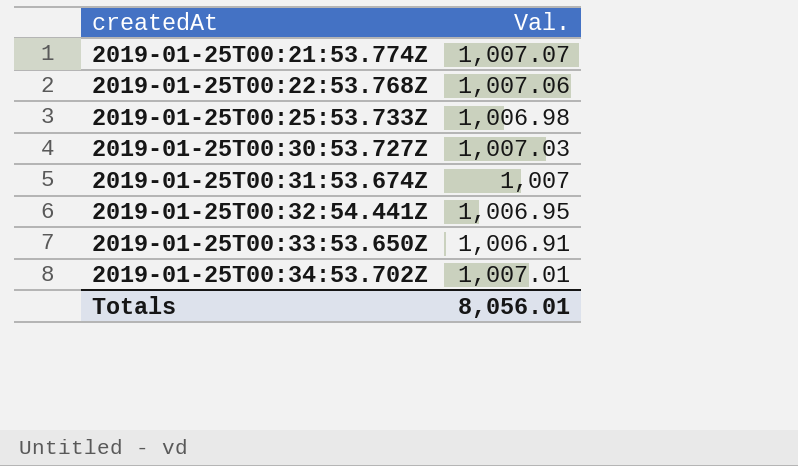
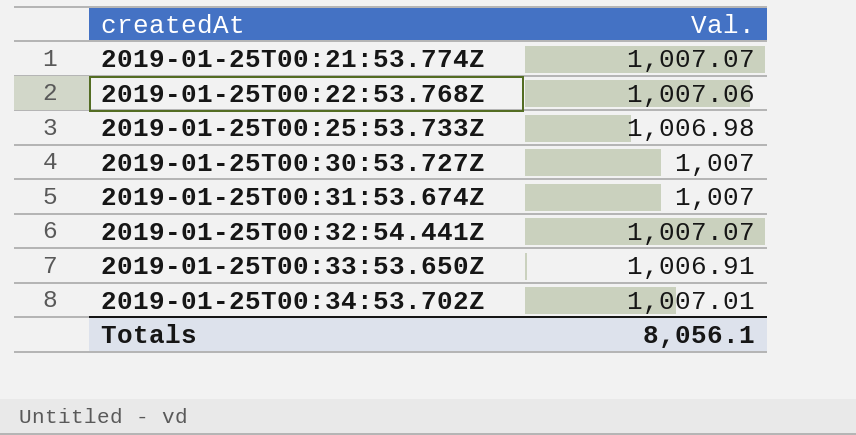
2019-01-25T00:30:53.727Z | Val.: 1,007.03 -> 1,007
2019-01-25T00:32:54.441Z | Val.: 1,006.95 -> 1,007.07
Totals | Val.: 8,056.01 -> 8,056.1

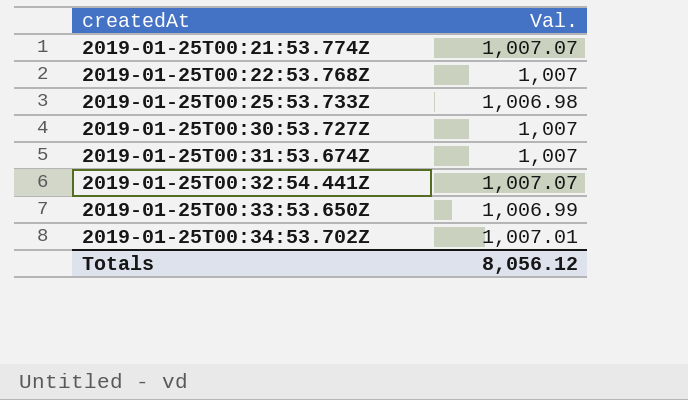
2019-01-25T00:22:53.768Z | Val.: 1,007.06 -> 1,007
2019-01-25T00:33:53.650Z | Val.: 1,006.91 -> 1,006.99
Totals | Val.: 8,056.1 -> 8,056.12

